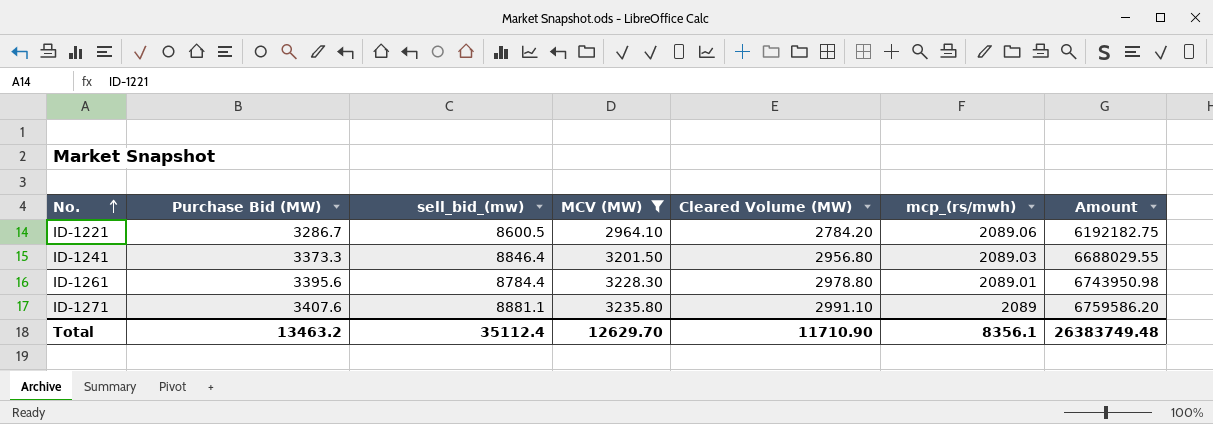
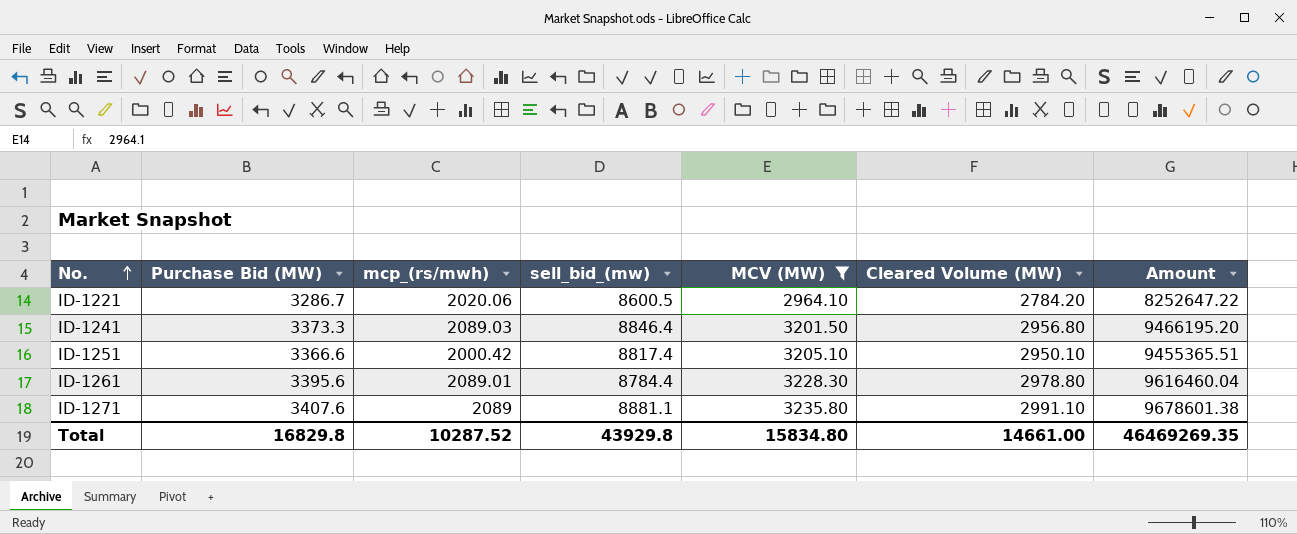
column mcp_(rs/mwh) | position: 6 -> 3
column Amount | formula: [MCV (MW)] * [mcp_(rs/mwh)] -> [MCV (MW)] * [Cleared Volume (MW)]
ID-1221 | mcp_(rs/mwh): 2089.06 -> 2020.06
row ID-1251: none -> 3366.6 | 2000.42 | 8817.4 | 3205.10 | 2950.10 | 9455365.51
Total | Purchase Bid (MW): 13463.2 -> 16829.8
Total | mcp_(rs/mwh): 8356.1 -> 10287.52
Total | sell_bid_(mw): 35112.4 -> 43929.8
Total | MCV (MW): 12629.70 -> 15834.80
Total | Cleared Volume (MW): 11710.90 -> 14661.00
Total | Amount: 26383749.48 -> 46469269.35

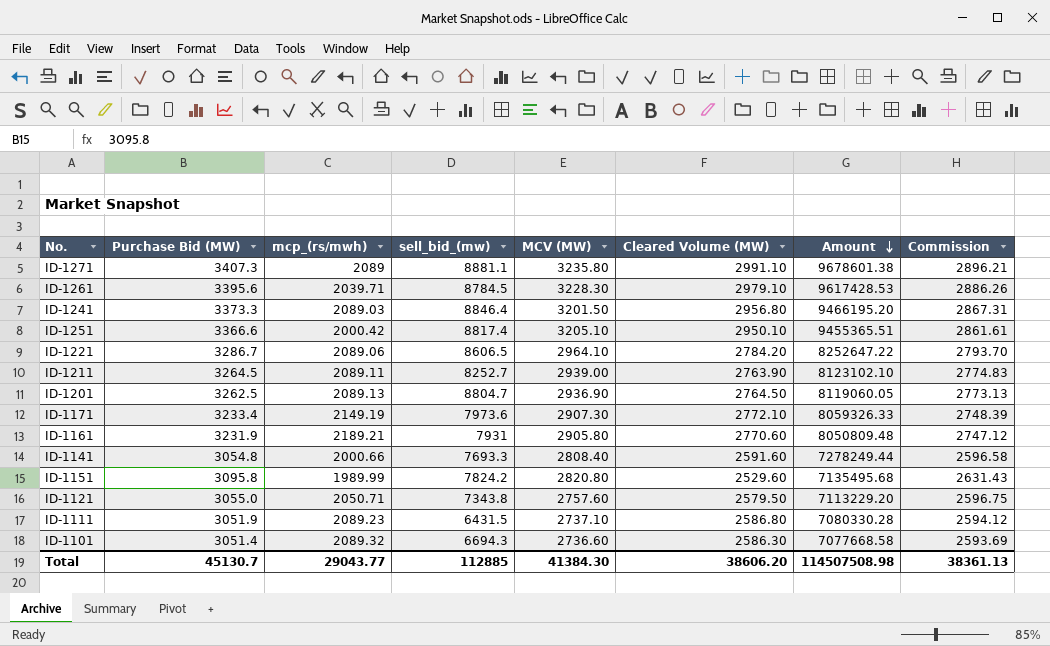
filter: MCV (MW) >= 2964.10 -> none
row order: No. ascending -> Amount descending
column Commission | formula: none -> [Purchase Bid (MW)] * 0.85
ID-1271 | Purchase Bid (MW): 3407.6 -> 3407.3
ID-1261 | mcp_(rs/mwh): 2089.01 -> 2039.71
ID-1261 | sell_bid_(mw): 8784.4 -> 8784.5
ID-1261 | Cleared Volume (MW): 2978.80 -> 2979.10
ID-1261 | Amount: 9616460.04 -> 9617428.53
ID-1221 | mcp_(rs/mwh): 2020.06 -> 2089.06
ID-1221 | sell_bid_(mw): 8600.5 -> 8606.5
Total | Purchase Bid (MW): 16829.8 -> 45130.7
Total | mcp_(rs/mwh): 10287.52 -> 29043.77
Total | sell_bid_(mw): 43929.8 -> 112885
Total | MCV (MW): 15834.80 -> 41384.30
Total | Cleared Volume (MW): 14661.00 -> 38606.20
Total | Amount: 46469269.35 -> 114507508.98

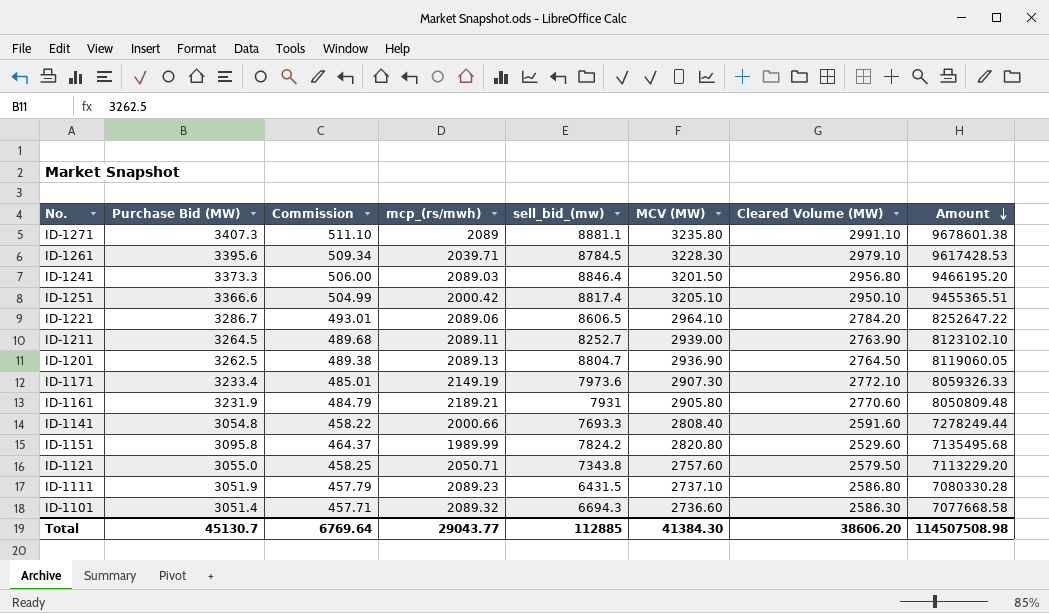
column Commission | formula: [Purchase Bid (MW)] * 0.85 -> [Purchase Bid (MW)] * 0.15
column Commission | position: 8 -> 3
Total | Commission: 38361.13 -> 6769.64

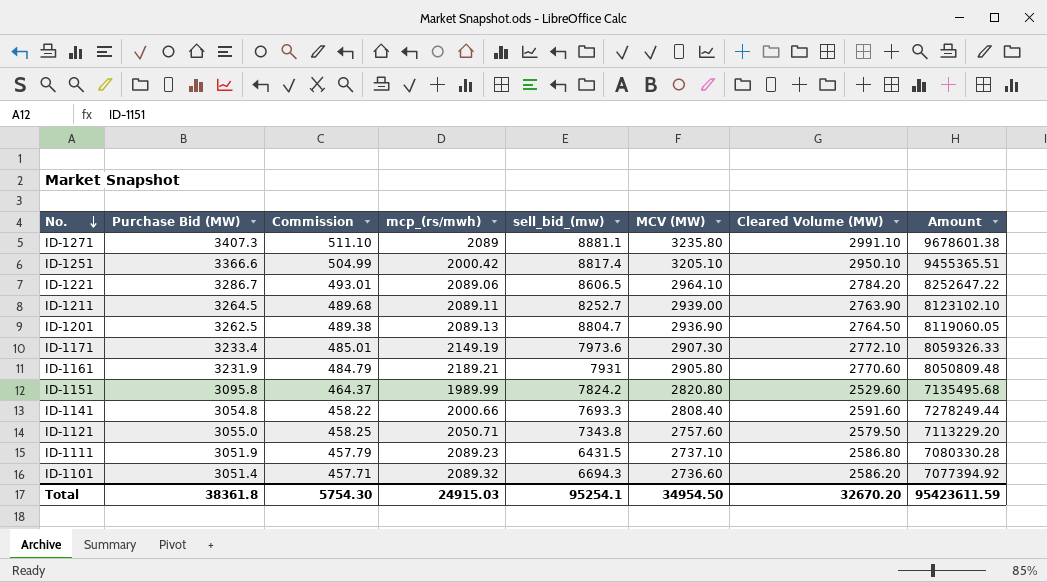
row order: Amount descending -> No. descending
row ID-1261: 3395.6 | 509.34 | 2039.71 | 8784.5 | 3228.30 | 2979.10 | 9617428.53 -> none
row ID-1241: 3373.3 | 506.00 | 2089.03 | 8846.4 | 3201.50 | 2956.80 | 9466195.20 -> none
ID-1101 | Cleared Volume (MW): 2586.30 -> 2586.20
ID-1101 | Amount: 7077668.58 -> 7077394.92
Total | Purchase Bid (MW): 45130.7 -> 38361.8
Total | Commission: 6769.64 -> 5754.30
Total | mcp_(rs/mwh): 29043.77 -> 24915.03
Total | sell_bid_(mw): 112885 -> 95254.1
Total | MCV (MW): 41384.30 -> 34954.50
Total | Cleared Volume (MW): 38606.20 -> 32670.20
Total | Amount: 114507508.98 -> 95423611.59

